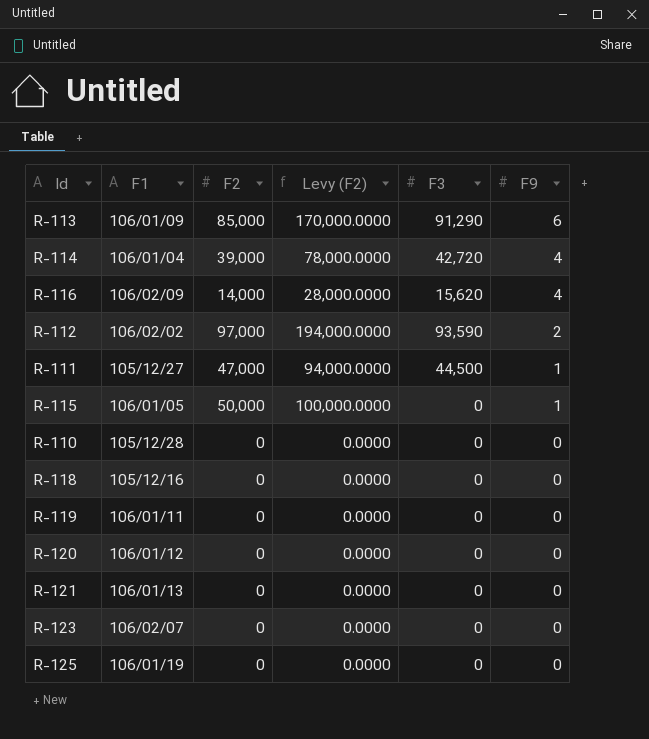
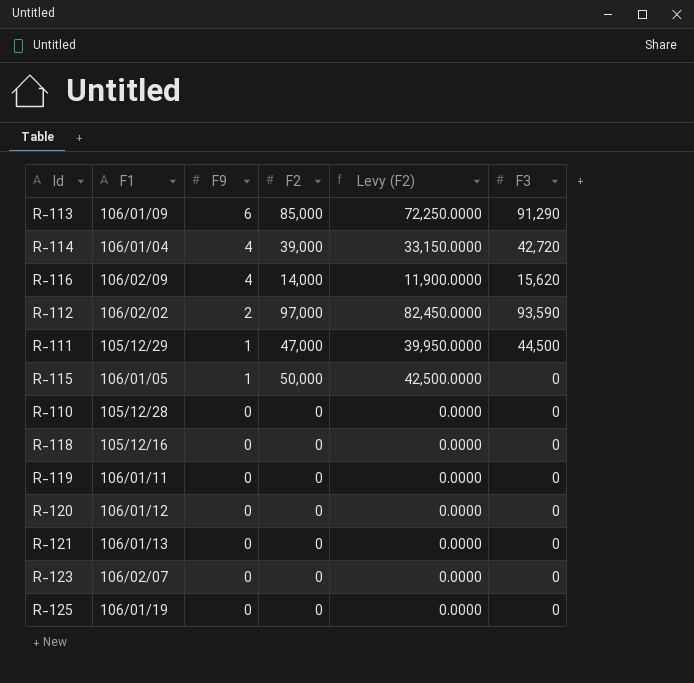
column F9 | position: 6 -> 3
column Levy (F2) | formula: [F2] * 2 -> [F2] * 0.85
R-111 | F1: 105/12/27 -> 105/12/29

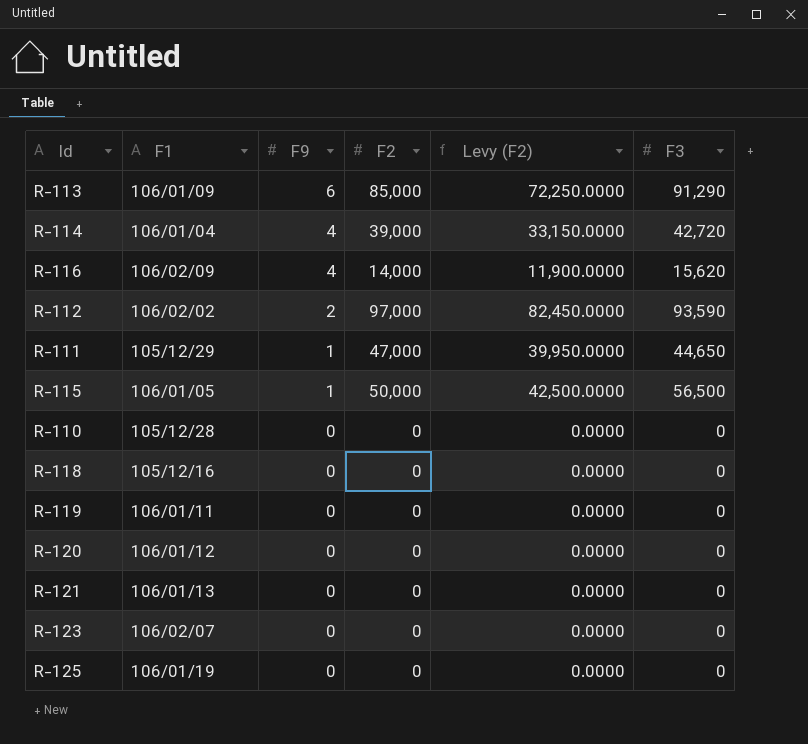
R-111 | F3: 44,500 -> 44,650
R-115 | F3: 0 -> 56,500

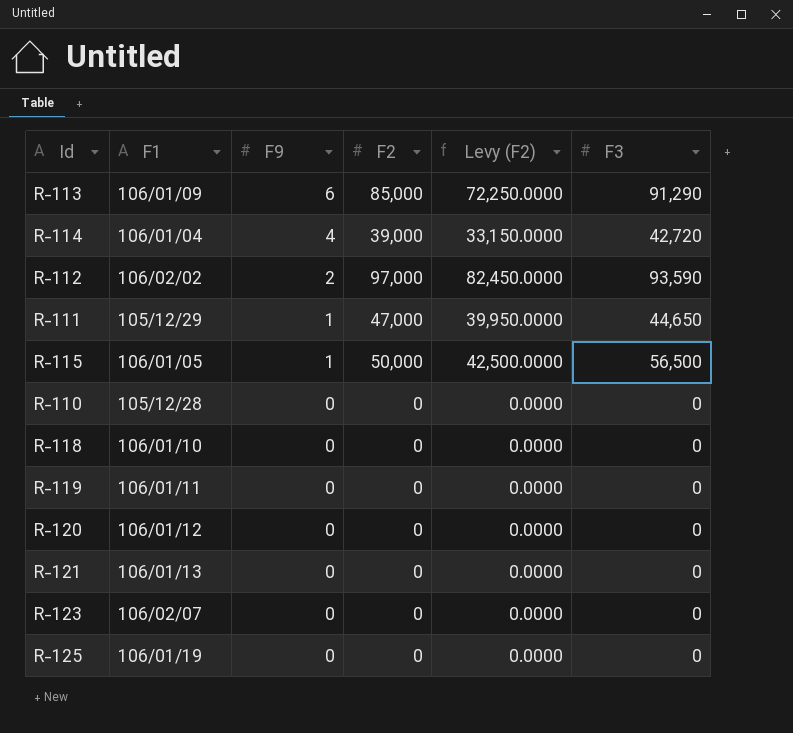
row R-116: 106/02/09 | 4 | 14,000 | 11,900.0000 | 15,620 -> none
R-118 | F1: 105/12/16 -> 106/01/10

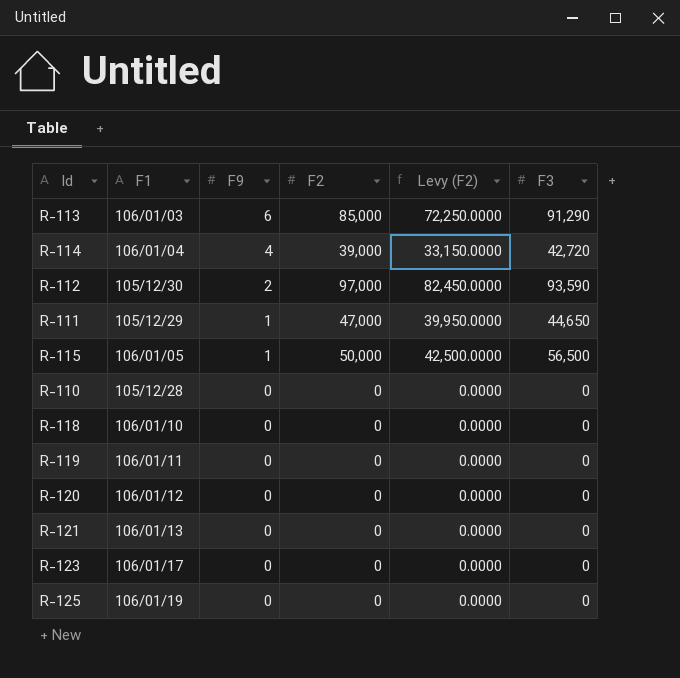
R-113 | F1: 106/01/09 -> 106/01/03
R-112 | F1: 106/02/02 -> 105/12/30
R-123 | F1: 106/02/07 -> 106/01/17

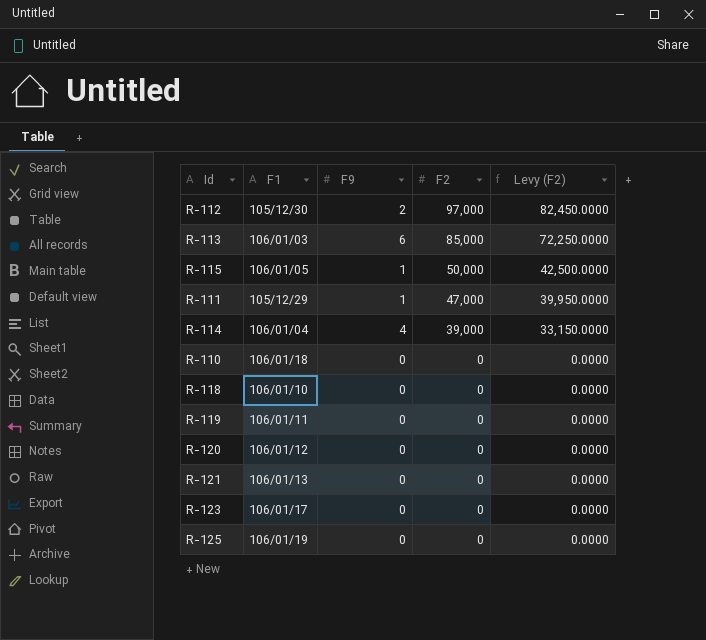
row order: F9 descending -> F2 descending
column F3 | position: 6 -> none
R-110 | F1: 105/12/28 -> 106/01/18

